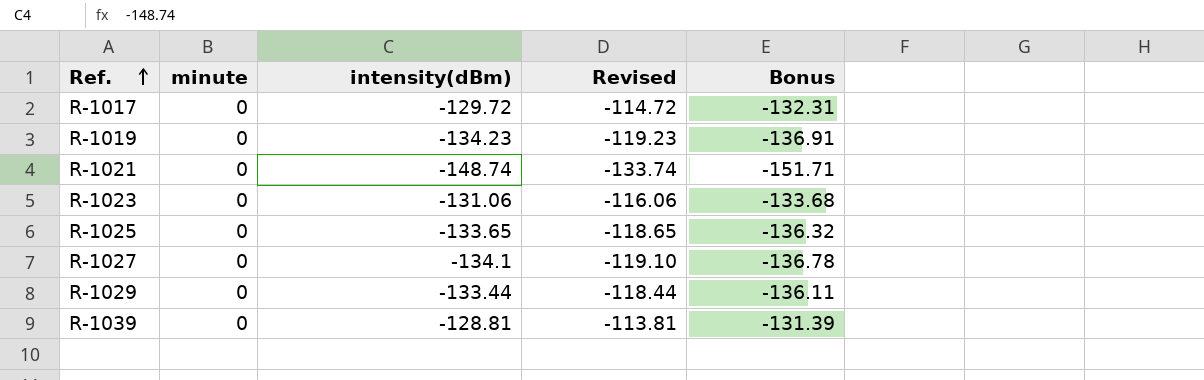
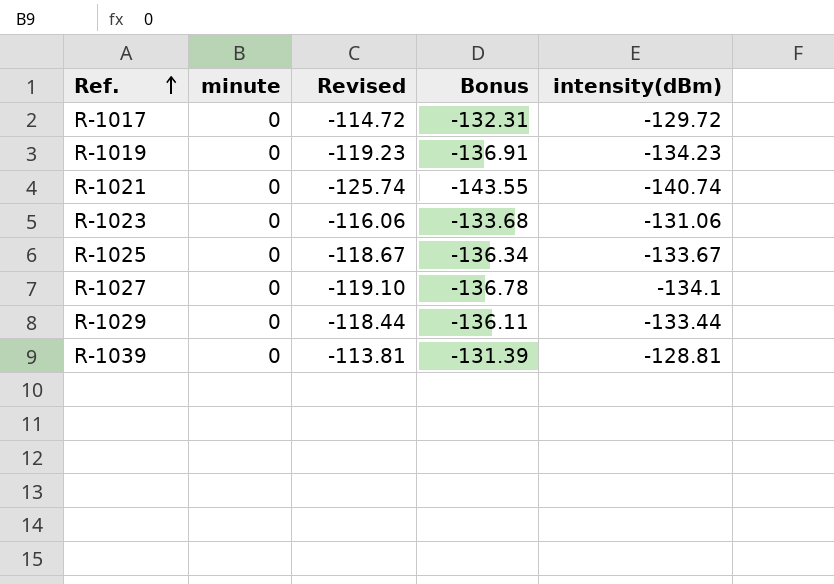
column intensity(dBm) | position: 3 -> 5
R-1021 | Revised: -133.74 -> -125.74
R-1021 | Bonus: -151.71 -> -143.55
R-1021 | intensity(dBm): -148.74 -> -140.74
R-1025 | Revised: -118.65 -> -118.67
R-1025 | Bonus: -136.32 -> -136.34
R-1025 | intensity(dBm): -133.65 -> -133.67

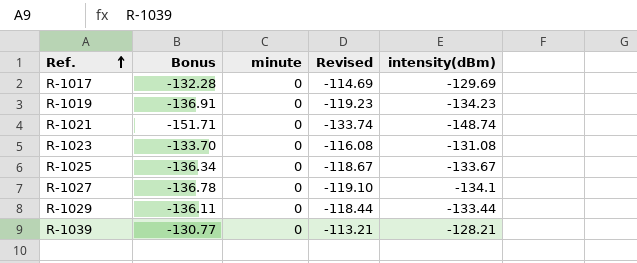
column Bonus | position: 4 -> 2
R-1017 | Bonus: -132.31 -> -132.28
R-1017 | Revised: -114.72 -> -114.69
R-1017 | intensity(dBm): -129.72 -> -129.69
R-1021 | Bonus: -143.55 -> -151.71
R-1021 | Revised: -125.74 -> -133.74
R-1021 | intensity(dBm): -140.74 -> -148.74
R-1023 | Bonus: -133.68 -> -133.70
R-1023 | Revised: -116.06 -> -116.08
R-1023 | intensity(dBm): -131.06 -> -131.08
R-1039 | Bonus: -131.39 -> -130.77
R-1039 | Revised: -113.81 -> -113.21
R-1039 | intensity(dBm): -128.81 -> -128.21

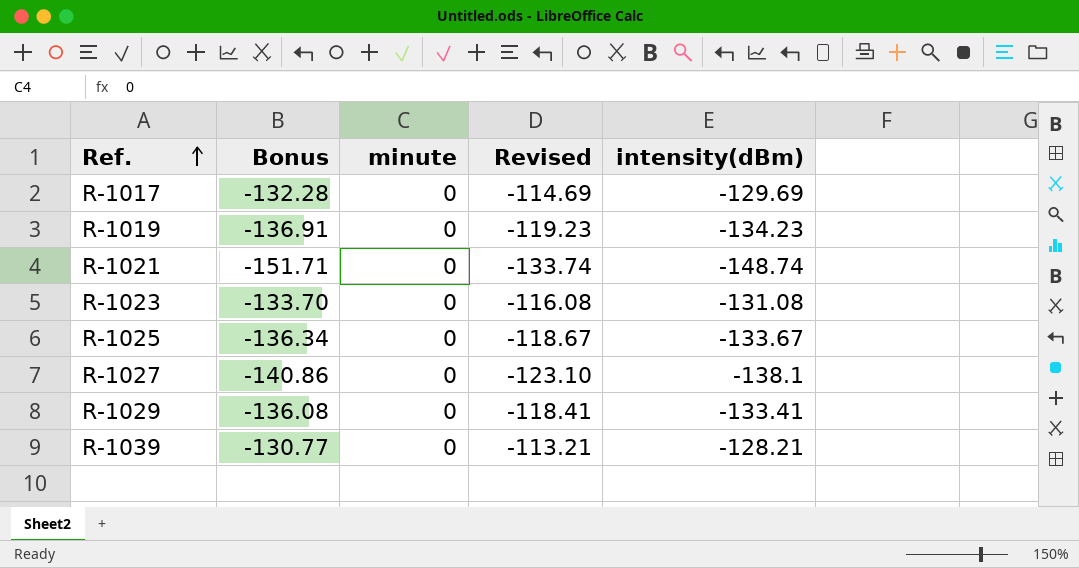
R-1027 | Bonus: -136.78 -> -140.86
R-1027 | Revised: -119.10 -> -123.10
R-1027 | intensity(dBm): -134.1 -> -138.1
R-1029 | Bonus: -136.11 -> -136.08
R-1029 | Revised: -118.44 -> -118.41
R-1029 | intensity(dBm): -133.44 -> -133.41

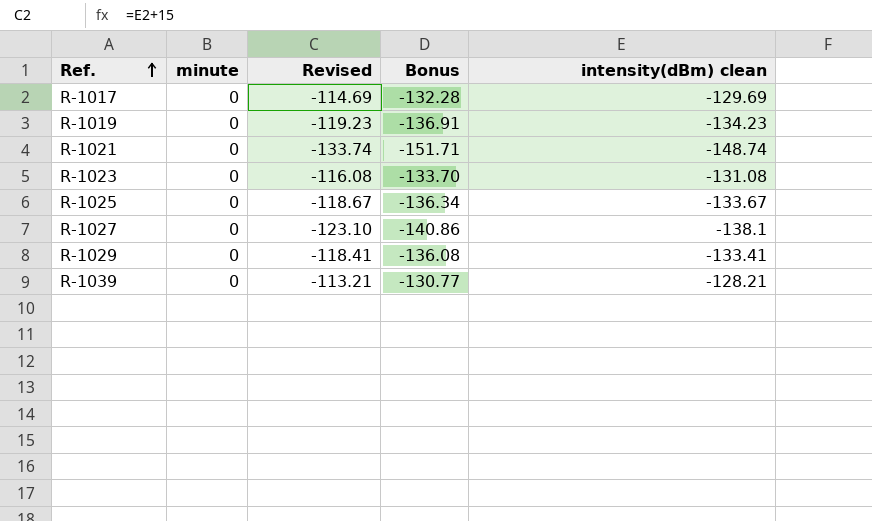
column Bonus | position: 2 -> 4
column name: intensity(dBm) -> intensity(dBm) clean

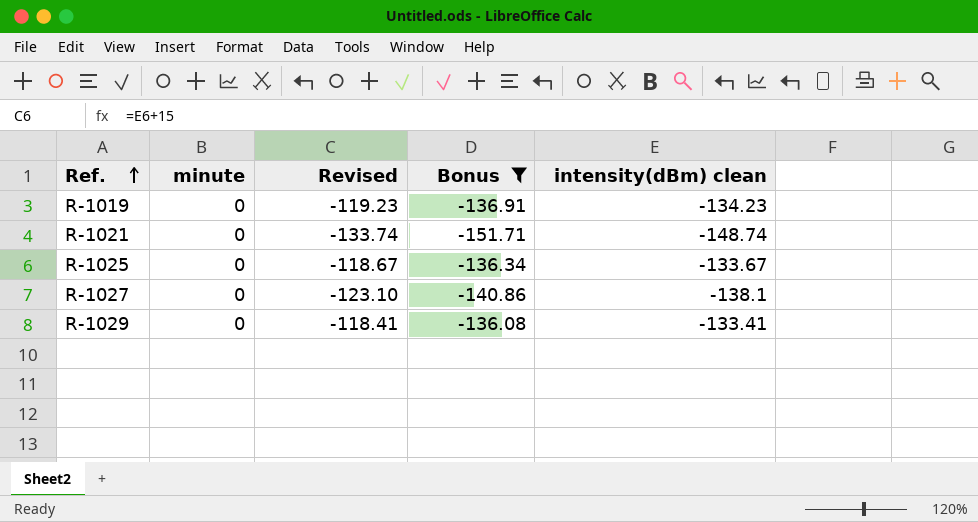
filter: none -> Bonus <= -136.08

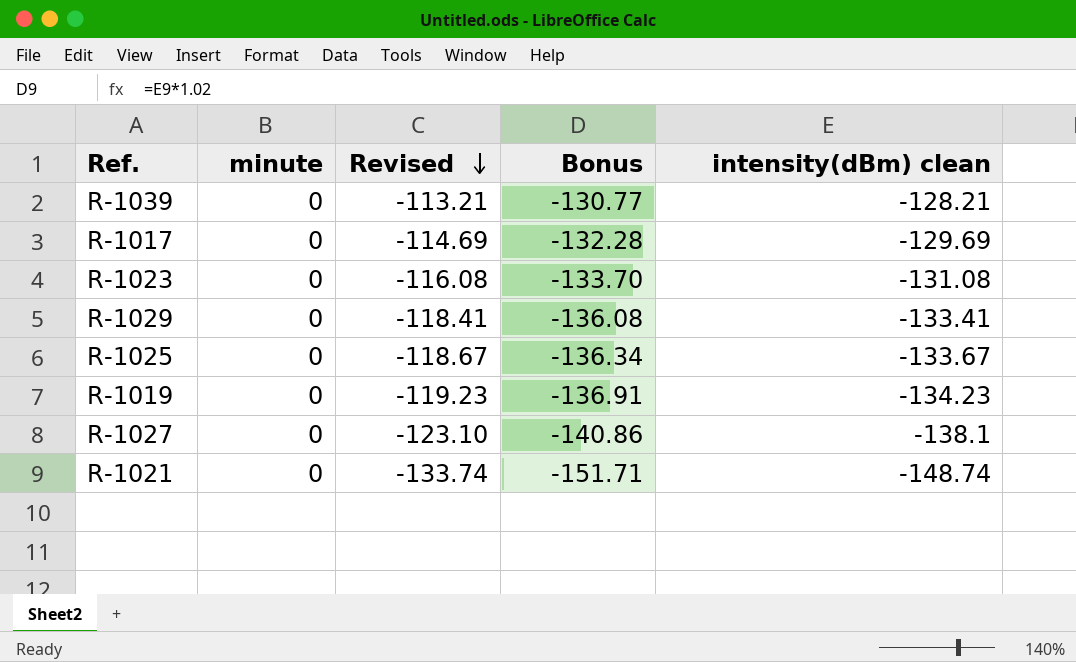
filter: Bonus <= -136.08 -> none
row order: Ref. ascending -> Revised descending

